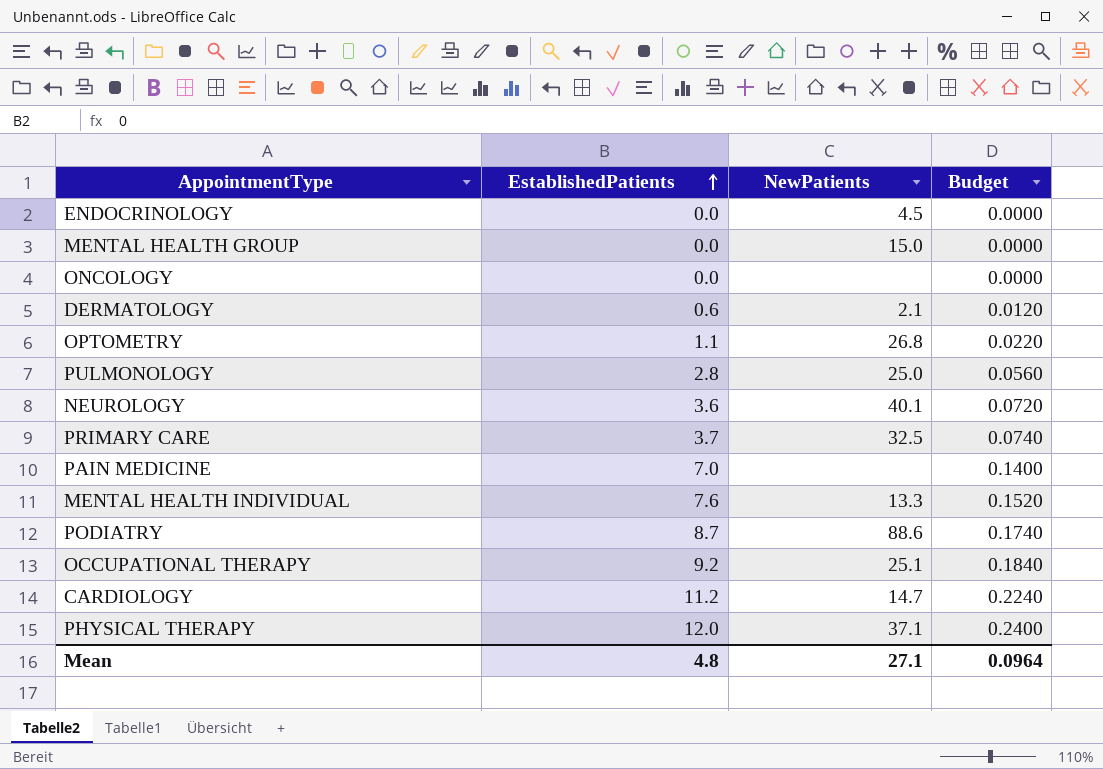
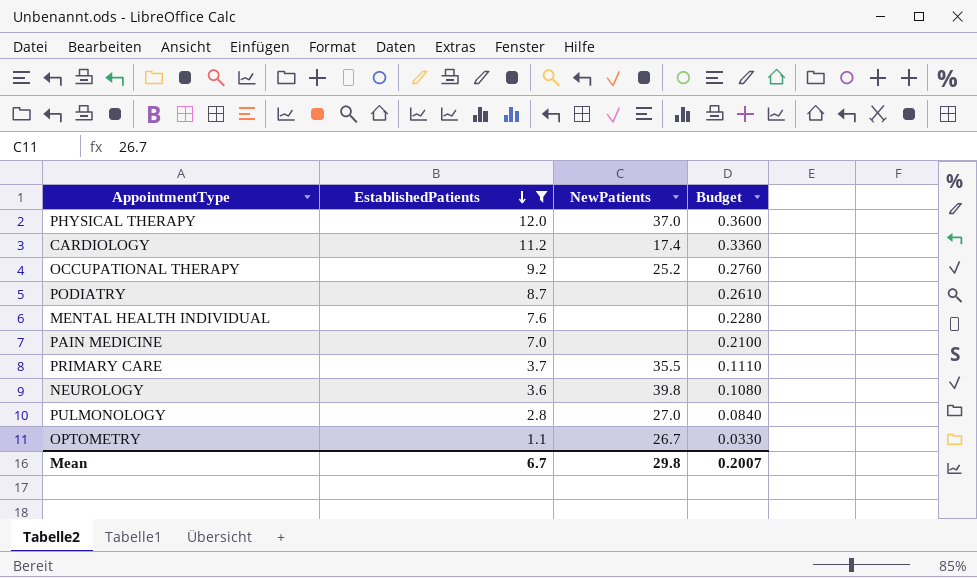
filter: none -> EstablishedPatients >= 1.1
row order: EstablishedPatients ascending -> EstablishedPatients descending
column Budget | formula: [EstablishedPatients] * 0.02 -> [EstablishedPatients] * 0.03
PHYSICAL THERAPY | NewPatients: 37.1 -> 37.0
CARDIOLOGY | NewPatients: 14.7 -> 17.4
OCCUPATIONAL THERAPY | NewPatients: 25.1 -> 25.2
PODIATRY | NewPatients: 88.6 -> none
MENTAL HEALTH INDIVIDUAL | NewPatients: 13.3 -> none
PRIMARY CARE | NewPatients: 32.5 -> 35.5
NEUROLOGY | NewPatients: 40.1 -> 39.8
PULMONOLOGY | NewPatients: 25.0 -> 27.0
OPTOMETRY | NewPatients: 26.8 -> 26.7
Mean | EstablishedPatients: 4.8 -> 6.7
Mean | NewPatients: 27.1 -> 29.8
Mean | Budget: 0.0964 -> 0.2007

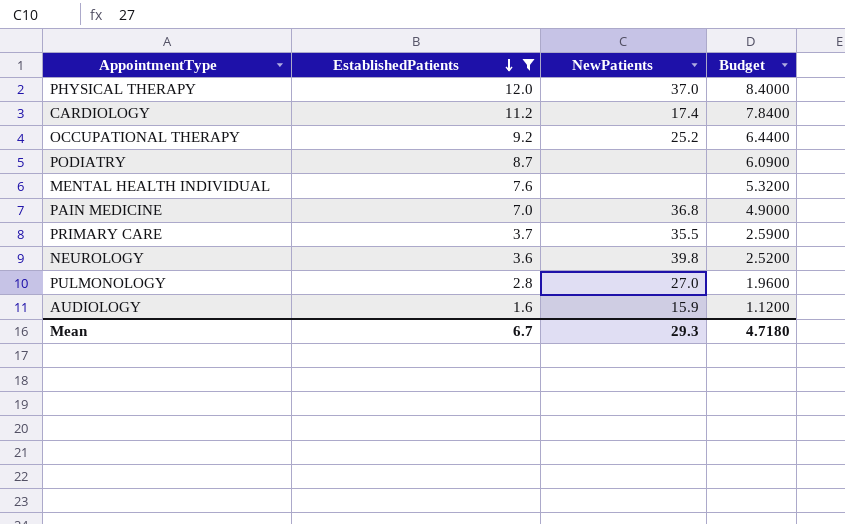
column Budget | formula: [EstablishedPatients] * 0.03 -> [EstablishedPatients] * 0.7
row OPTOMETRY: 1.1 | 26.7 | 0.0330 -> none
PAIN MEDICINE | NewPatients: none -> 36.8
row AUDIOLOGY: none -> 1.6 | 15.9 | 1.1200
Mean | NewPatients: 29.8 -> 29.3
Mean | Budget: 0.2007 -> 4.7180

